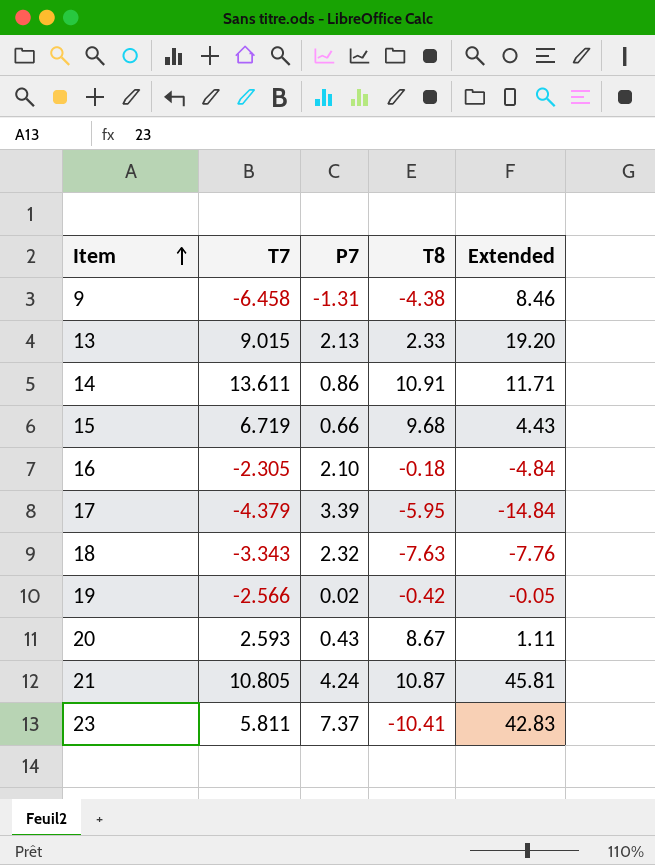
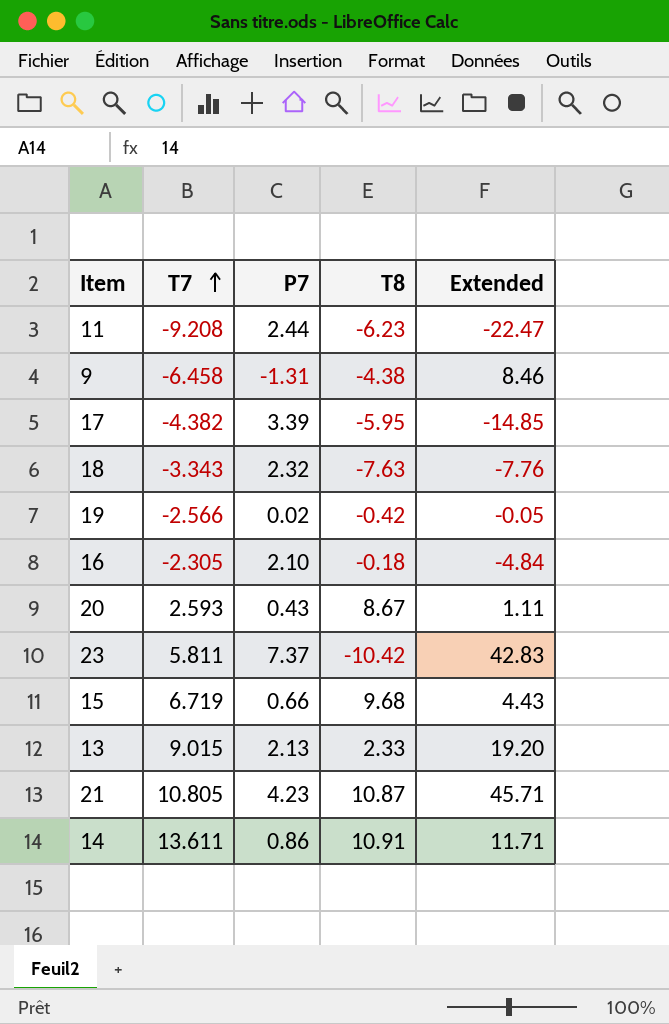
row order: Item ascending -> T7 ascending
row 11: none -> -9.208 | 2.44 | -6.23 | -22.47
17 | T7: -4.379 -> -4.382
17 | Extended: -14.84 -> -14.85
23 | T8: -10.41 -> -10.42
21 | P7: 4.24 -> 4.23
21 | Extended: 45.81 -> 45.71

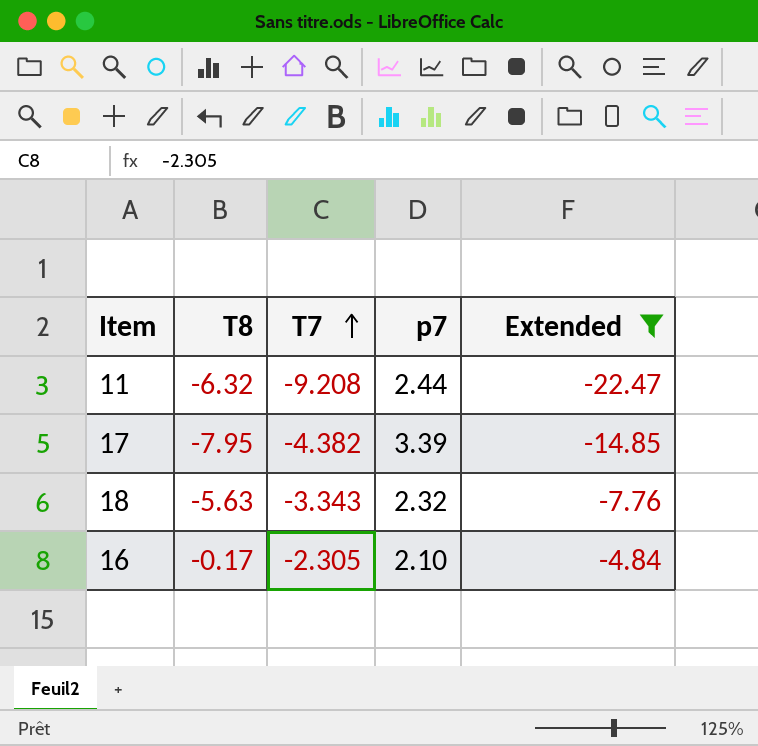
filter: none -> Extended <= -4.84
column T8 | position: 4 -> 2
column name: P7 -> p7
11 | T8: -6.23 -> -6.32
17 | T8: -5.95 -> -7.95
18 | T8: -7.63 -> -5.63
16 | T8: -0.18 -> -0.17

